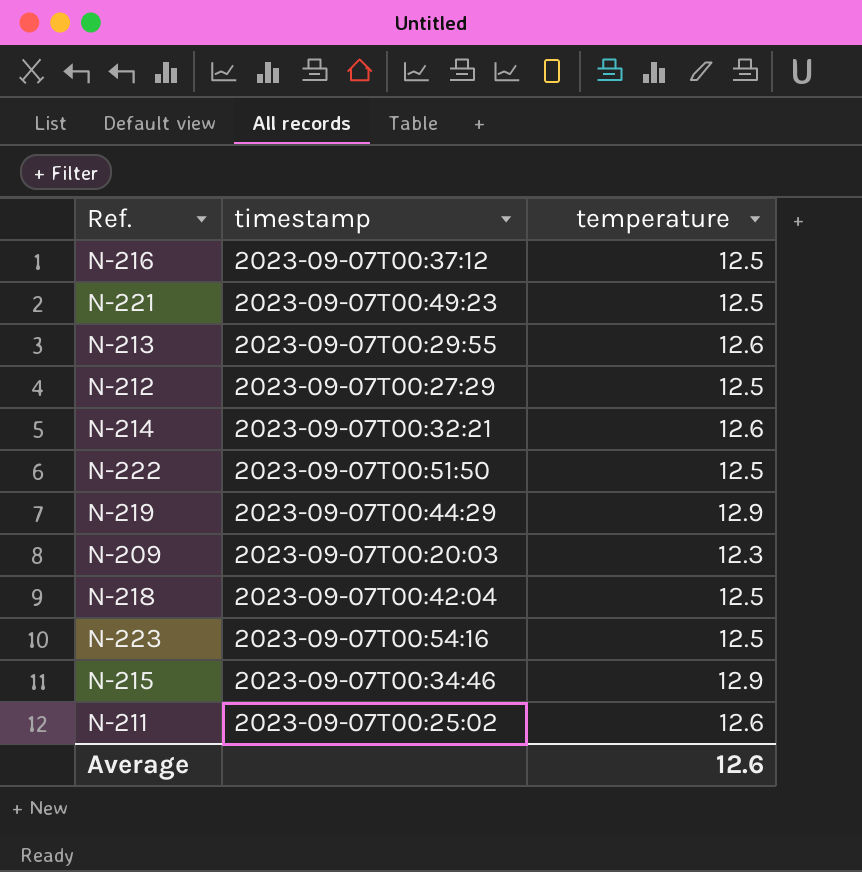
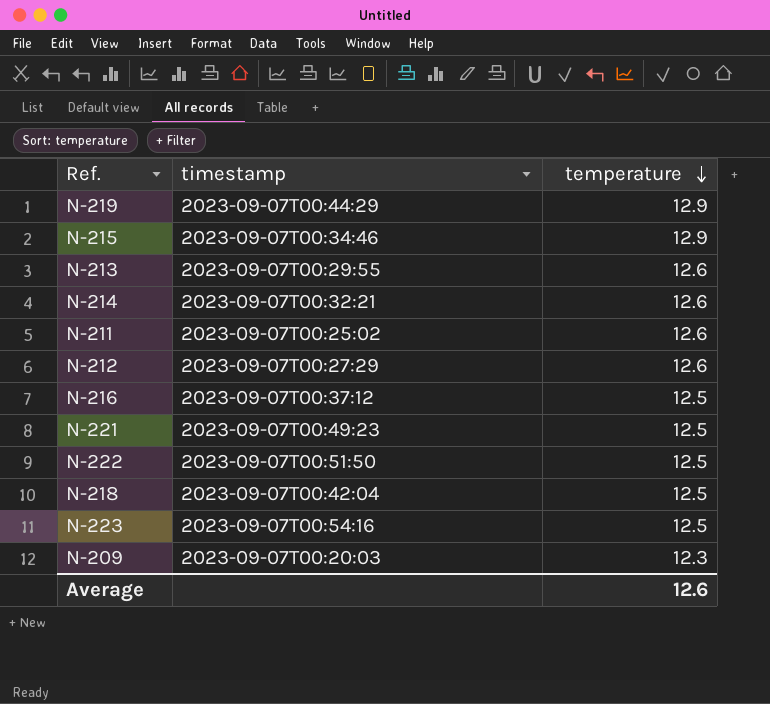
row order: none -> temperature descending
N-212 | temperature: 12.5 -> 12.6

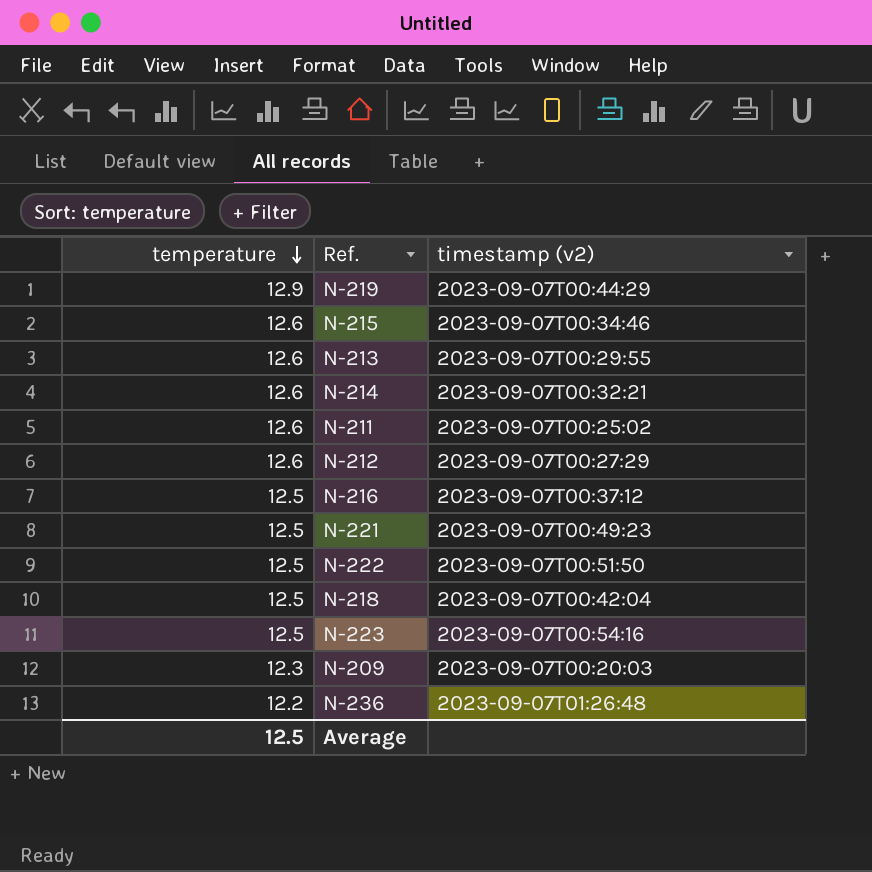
column temperature | position: 3 -> 1
column name: timestamp -> timestamp (v2)
N-215 | temperature: 12.9 -> 12.6
row N-236: none -> 12.2 | 2023-09-07T01:26:48
Average | temperature: 12.6 -> 12.5

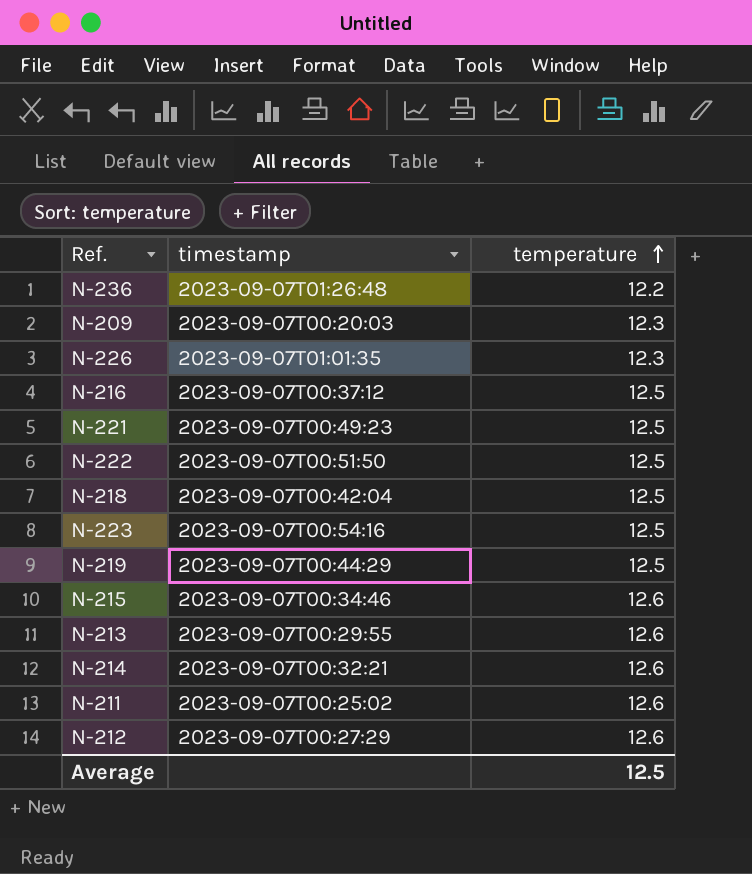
row order: temperature descending -> temperature ascending
column name: timestamp (v2) -> timestamp
column temperature | position: 1 -> 3
row N-226: none -> 2023-09-07T01:01:35 | 12.3
N-219 | temperature: 12.9 -> 12.5

